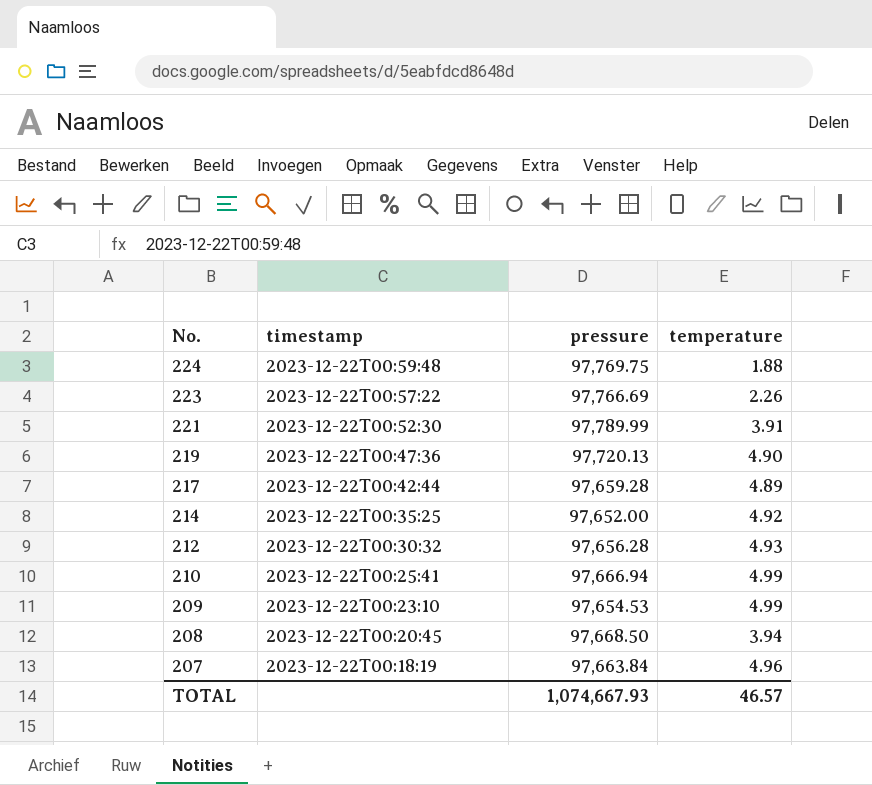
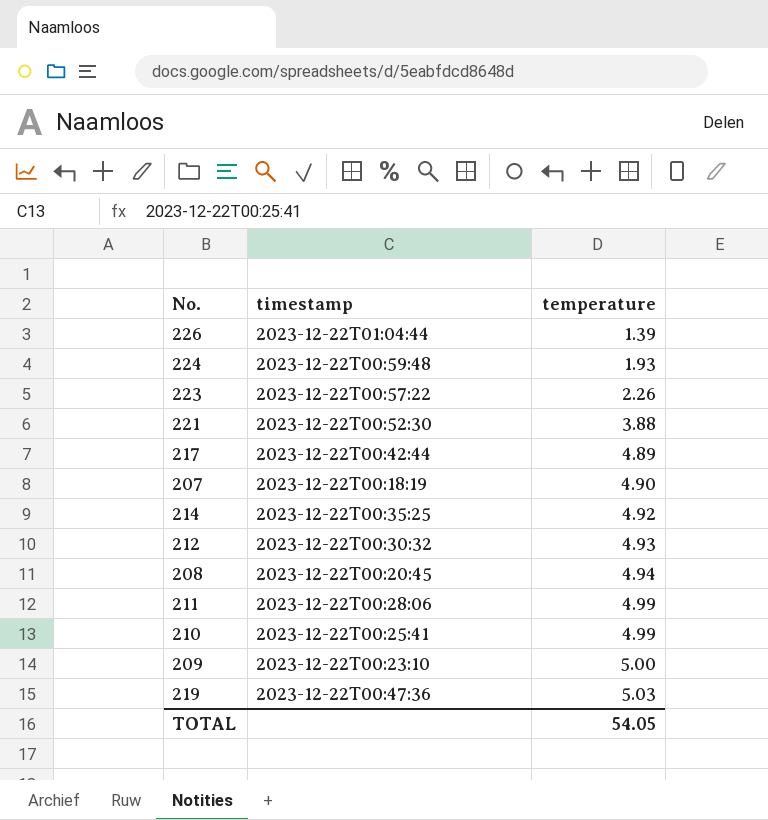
row order: No. descending -> temperature ascending
column pressure | position: 3 -> none
row 226: none -> 2023-12-22T01:04:44 | 1.39
224 | temperature: 1.88 -> 1.93
221 | temperature: 3.91 -> 3.88
207 | temperature: 4.96 -> 4.90
208 | temperature: 3.94 -> 4.94
row 211: none -> 2023-12-22T00:28:06 | 4.99
209 | temperature: 4.99 -> 5.00
219 | temperature: 4.90 -> 5.03
TOTAL | temperature: 46.57 -> 54.05

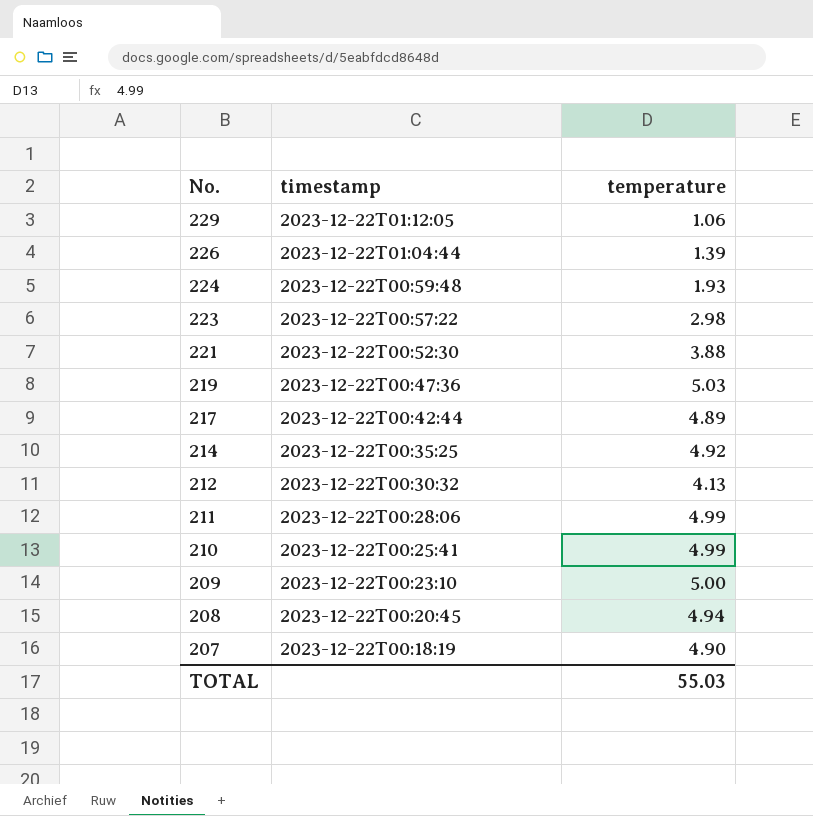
row order: temperature ascending -> No. descending
row 229: none -> 2023-12-22T01:12:05 | 1.06
223 | temperature: 2.26 -> 2.98
212 | temperature: 4.93 -> 4.13
TOTAL | temperature: 54.05 -> 55.03

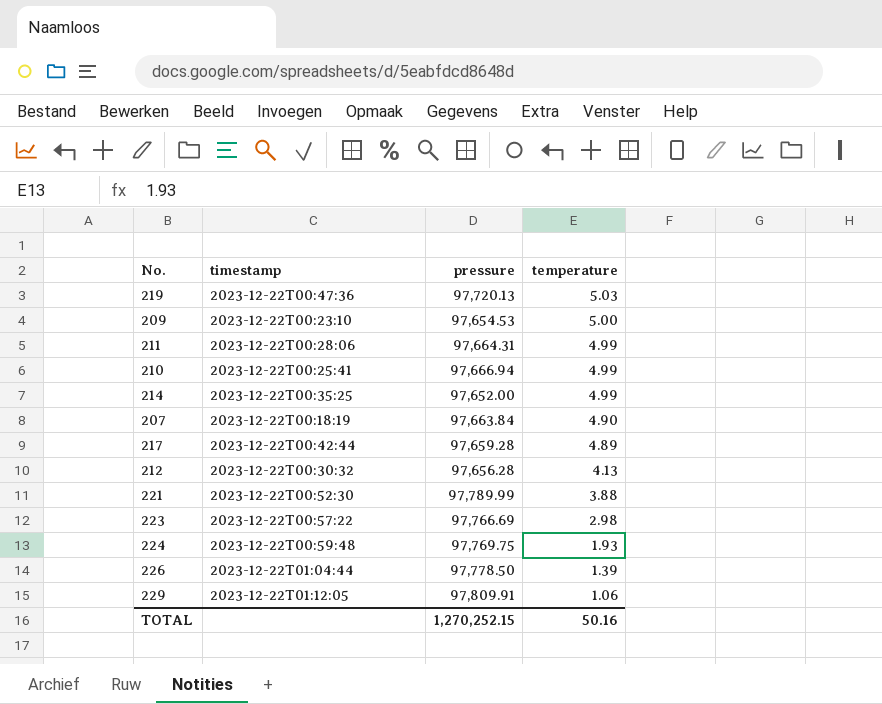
row order: No. descending -> temperature descending
column pressure | position: none -> 3
row 208: 2023-12-22T00:20:45 | 4.94 -> none
214 | temperature: 4.92 -> 4.99
TOTAL | temperature: 55.03 -> 50.16

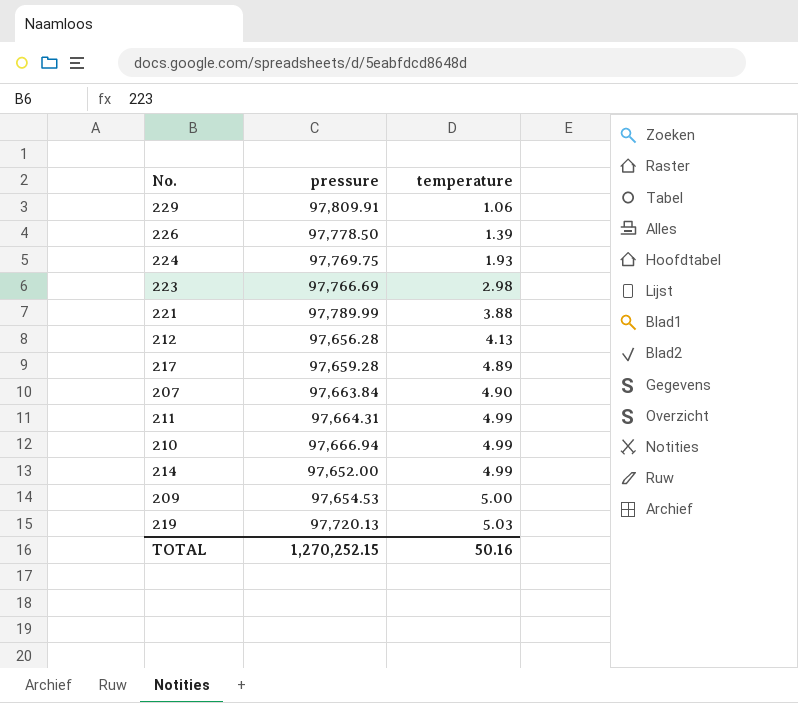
row order: temperature descending -> temperature ascending
column timestamp | position: 2 -> none

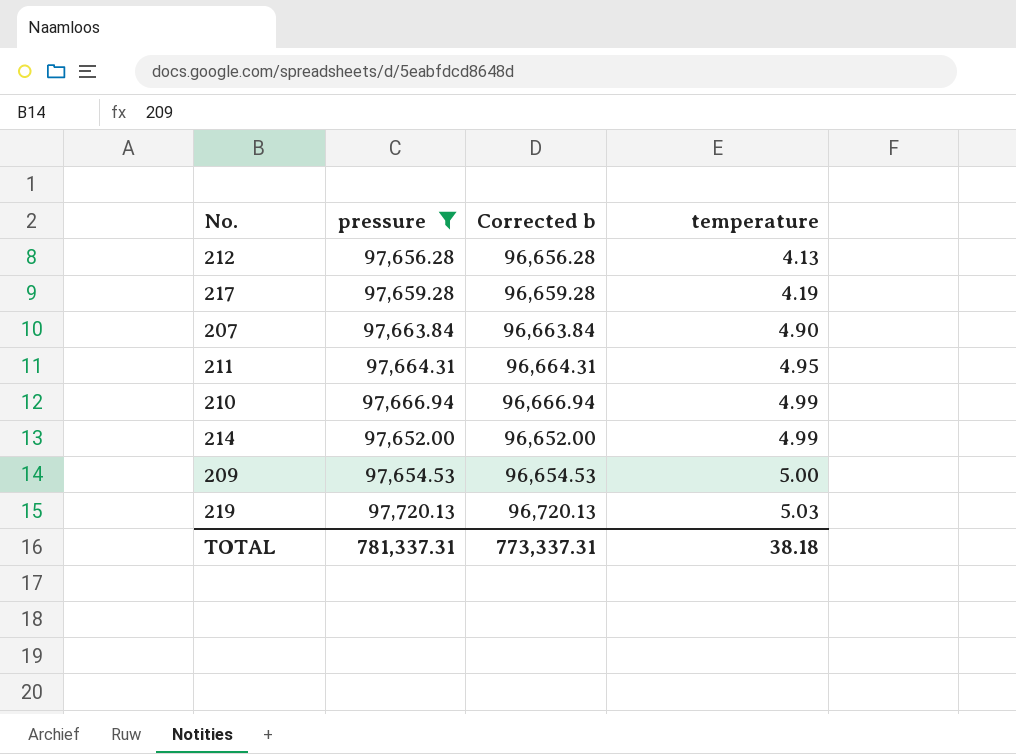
filter: none -> pressure <= 97,720.13
column Corrected b | formula: none -> [pressure] - 1000
217 | temperature: 4.89 -> 4.19
211 | temperature: 4.99 -> 4.95
TOTAL | pressure: 1,270,252.15 -> 781,337.31
TOTAL | temperature: 50.16 -> 38.18

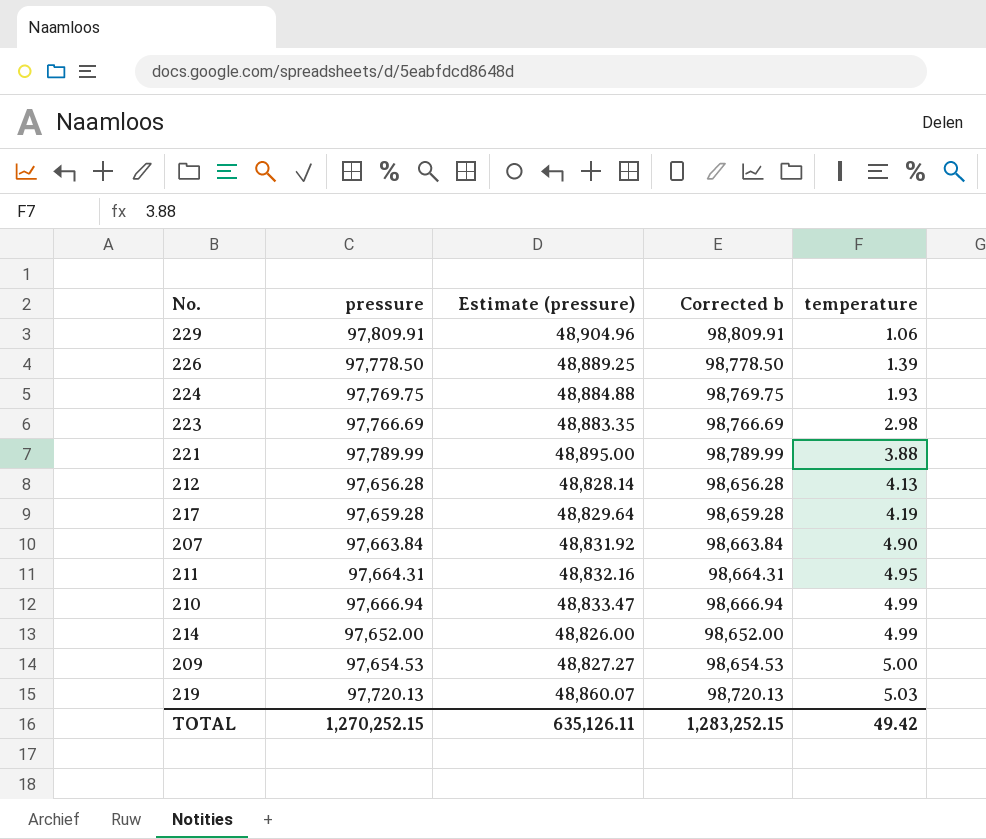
filter: pressure <= 97,720.13 -> none
column Estimate (pressure) | formula: none -> [pressure] * 0.5
column Corrected b | formula: [pressure] - 1000 -> [pressure] + 1000
TOTAL | pressure: 781,337.31 -> 1,270,252.15
TOTAL | Corrected b: 773,337.31 -> 1,283,252.15
TOTAL | temperature: 38.18 -> 49.42

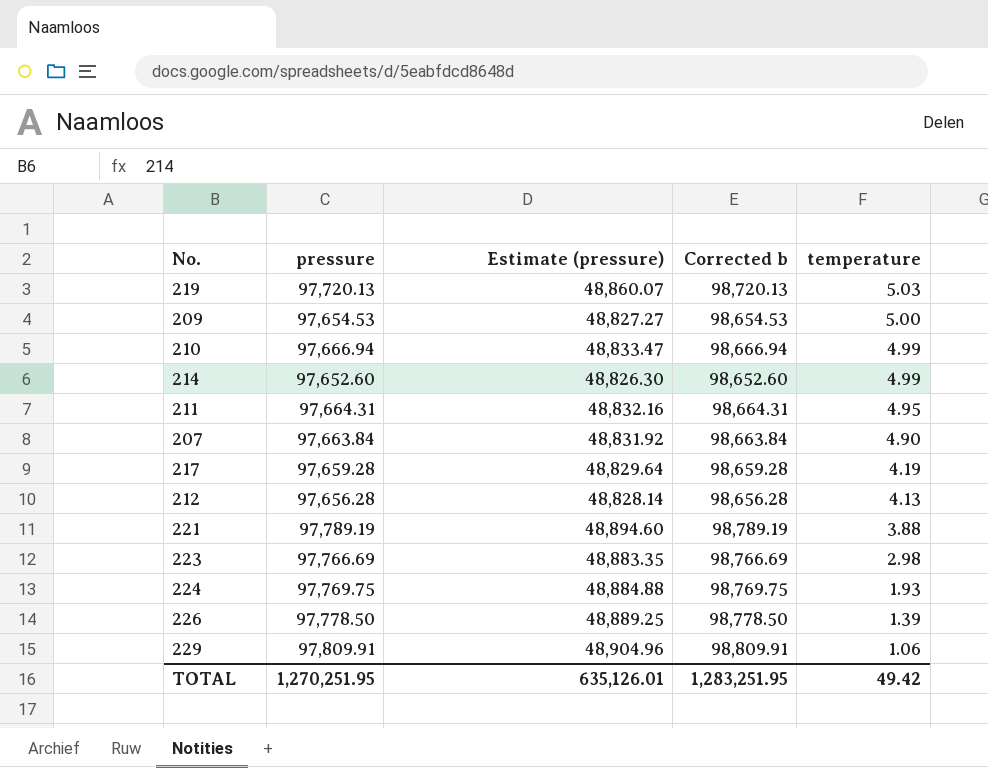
row order: temperature ascending -> temperature descending
214 | pressure: 97,652.00 -> 97,652.60
214 | Estimate (pressure): 48,826.00 -> 48,826.30
214 | Corrected b: 98,652.00 -> 98,652.60
221 | pressure: 97,789.99 -> 97,789.19
221 | Estimate (pressure): 48,895.00 -> 48,894.60
221 | Corrected b: 98,789.99 -> 98,789.19
TOTAL | pressure: 1,270,252.15 -> 1,270,251.95
TOTAL | Estimate (pressure): 635,126.11 -> 635,126.01
TOTAL | Corrected b: 1,283,252.15 -> 1,283,251.95

